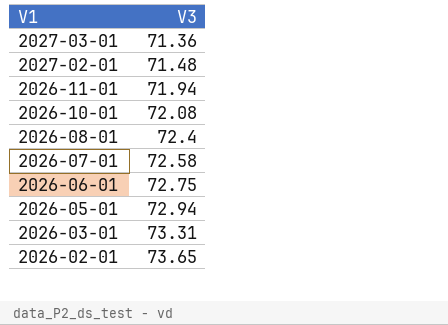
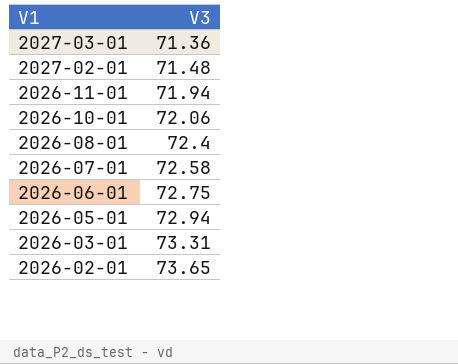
2026-10-01 | V3: 72.08 -> 72.06

